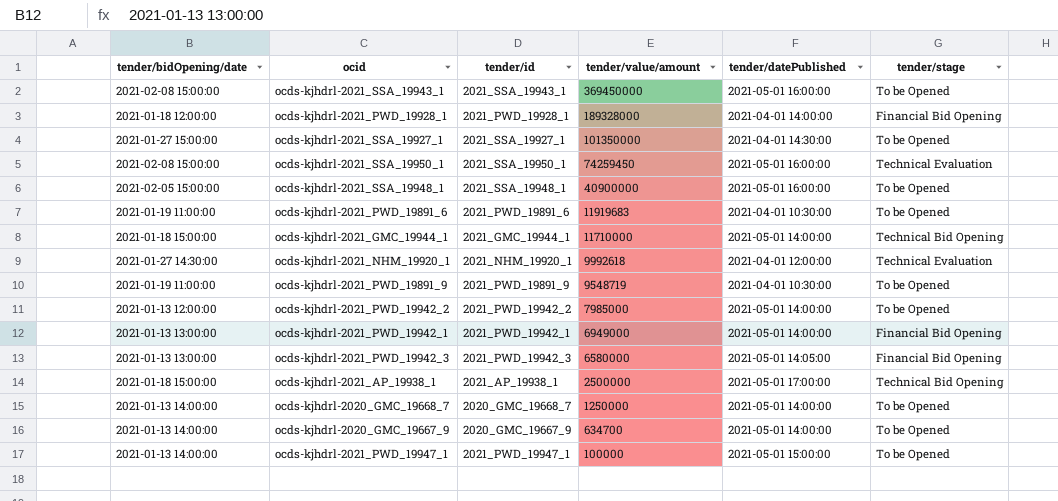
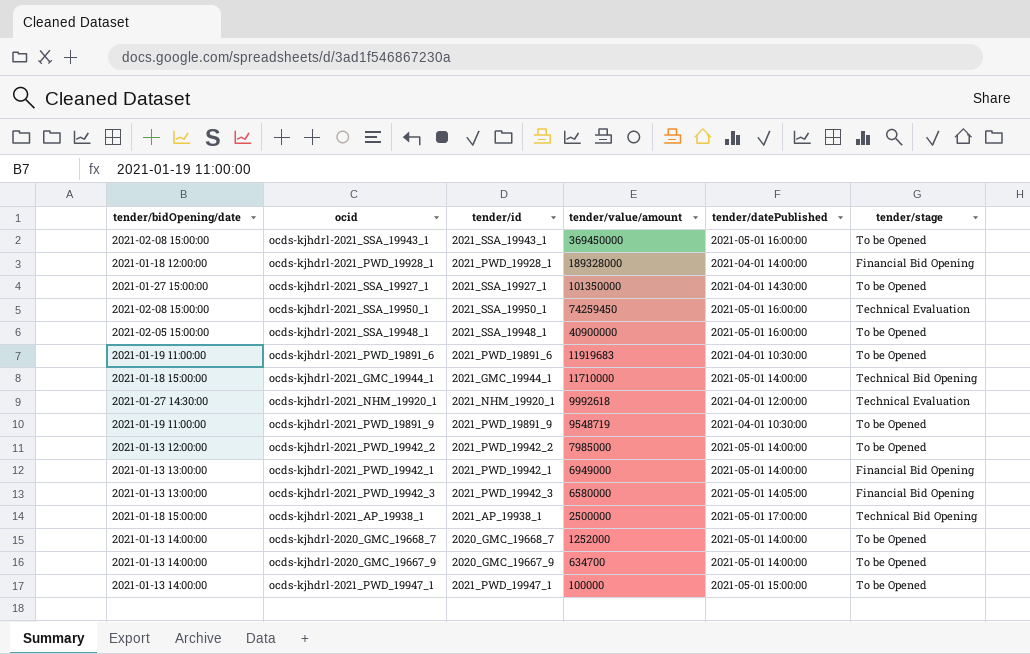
ocds-kjhdrl-2020_GMC_19668_7 | tender/value/amount: 1250000 -> 1252000

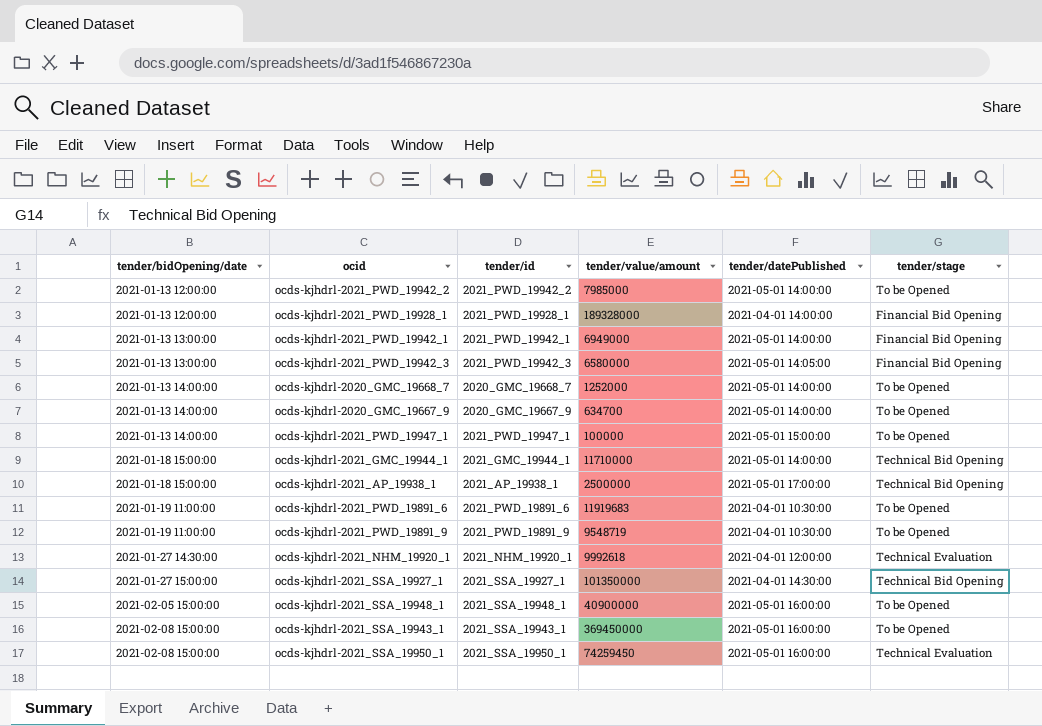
row order: tender/value/amount descending -> tender/bidOpening/date ascending
ocds-kjhdrl-2021_PWD_19928_1 | tender/bidOpening/date: 2021-01-18 12:00:00 -> 2021-01-13 12:00:00
ocds-kjhdrl-2021_SSA_19927_1 | tender/stage: To be Opened -> Technical Bid Opening

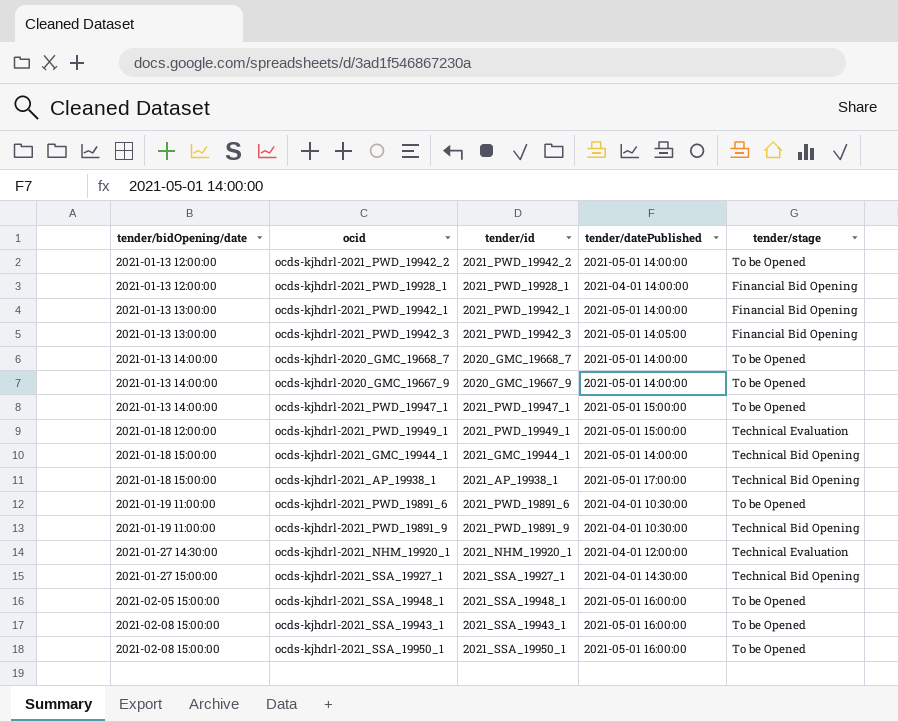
column tender/value/amount | position: 4 -> none
row ocds-kjhdrl-2021_PWD_19949_1: none -> 2021-01-18 12:00:00 | 2021_PWD_19949_1 | 2021-05-01 15:00:00 | Technical Evaluation
ocds-kjhdrl-2021_PWD_19891_9 | tender/stage: To be Opened -> Technical Bid Opening
ocds-kjhdrl-2021_SSA_19950_1 | tender/stage: Technical Evaluation -> To be Opened

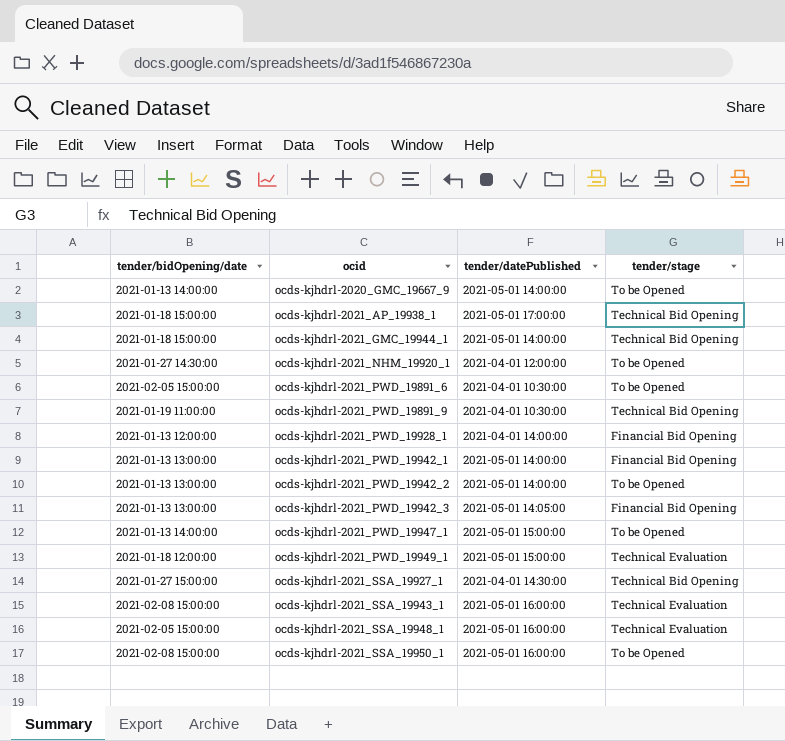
row order: tender/bidOpening/date ascending -> ocid ascending
column tender/id | position: 3 -> none
row ocds-kjhdrl-2020_GMC_19668_7: 2021-01-13 14:00:00 | 2020_GMC_19668_7 | 2021-05-01 14:00:00 | To be Opened -> none
ocds-kjhdrl-2021_NHM_19920_1 | tender/stage: Technical Evaluation -> To be Opened
ocds-kjhdrl-2021_PWD_19891_6 | tender/bidOpening/date: 2021-01-19 11:00:00 -> 2021-02-05 15:00:00
ocds-kjhdrl-2021_PWD_19942_2 | tender/bidOpening/date: 2021-01-13 12:00:00 -> 2021-01-13 13:00:00
ocds-kjhdrl-2021_SSA_19943_1 | tender/stage: To be Opened -> Technical Evaluation
ocds-kjhdrl-2021_SSA_19948_1 | tender/stage: To be Opened -> Technical Evaluation

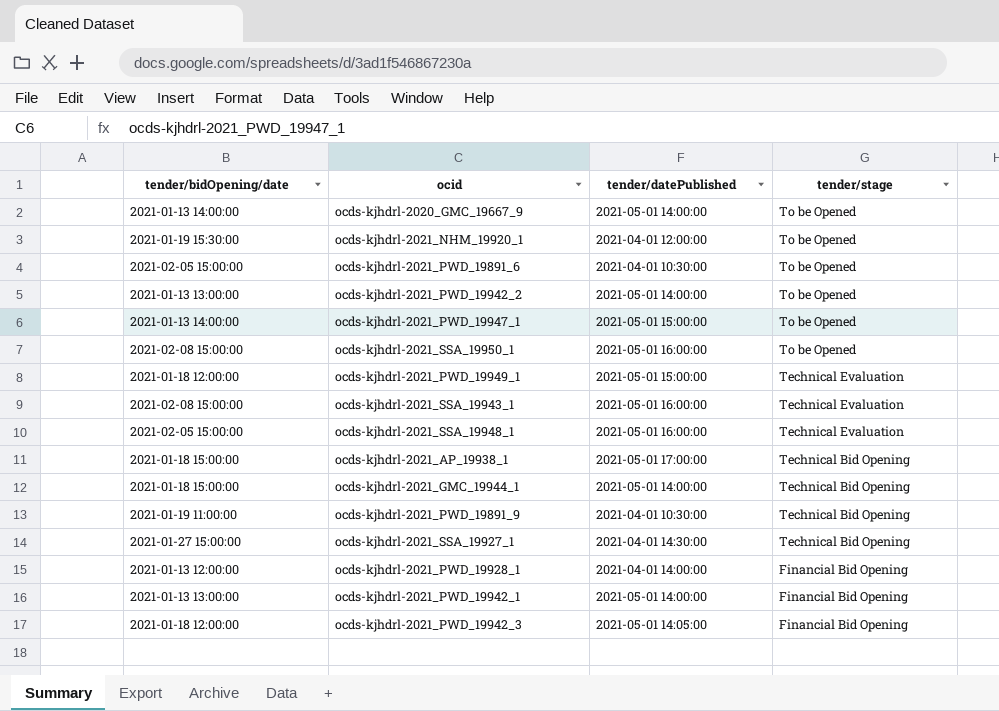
row order: ocid ascending -> tender/stage descending
ocds-kjhdrl-2021_NHM_19920_1 | tender/bidOpening/date: 2021-01-27 14:30:00 -> 2021-01-19 15:30:00
ocds-kjhdrl-2021_PWD_19942_3 | tender/bidOpening/date: 2021-01-13 13:00:00 -> 2021-01-18 12:00:00

